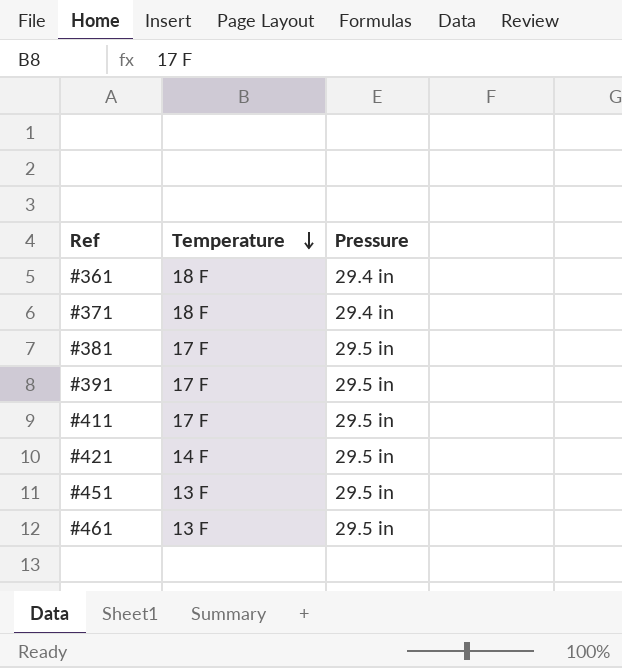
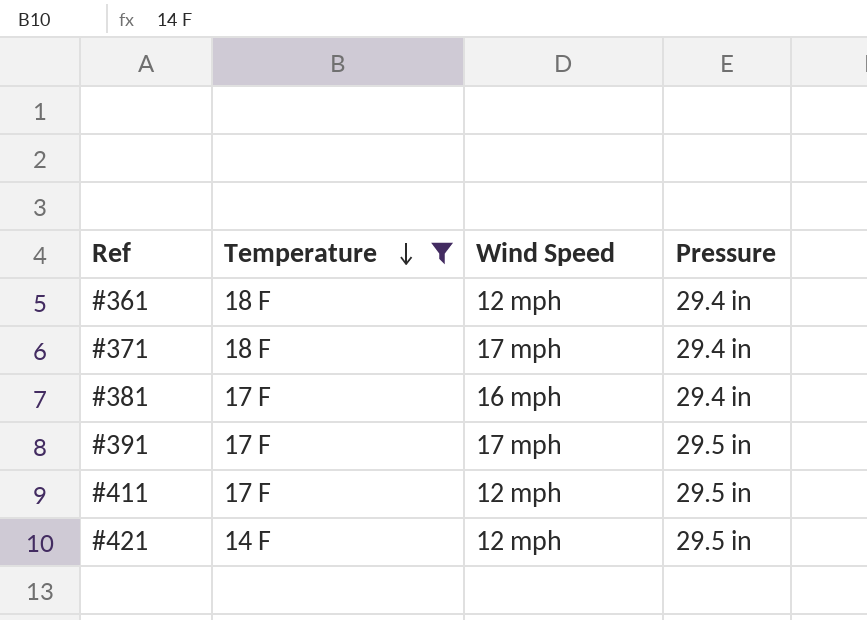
filter: none -> Temperature != 13 F
column Wind Speed | position: none -> 3
#381 | Pressure: 29.5 in -> 29.4 in

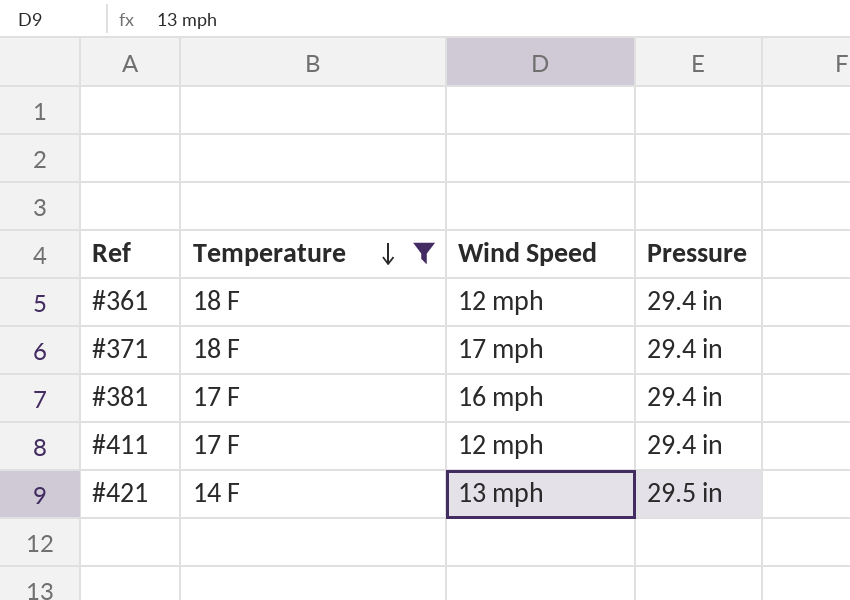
row #391: 17 F | 17 mph | 29.5 in -> none
#411 | Pressure: 29.5 in -> 29.4 in
#421 | Wind Speed: 12 mph -> 13 mph

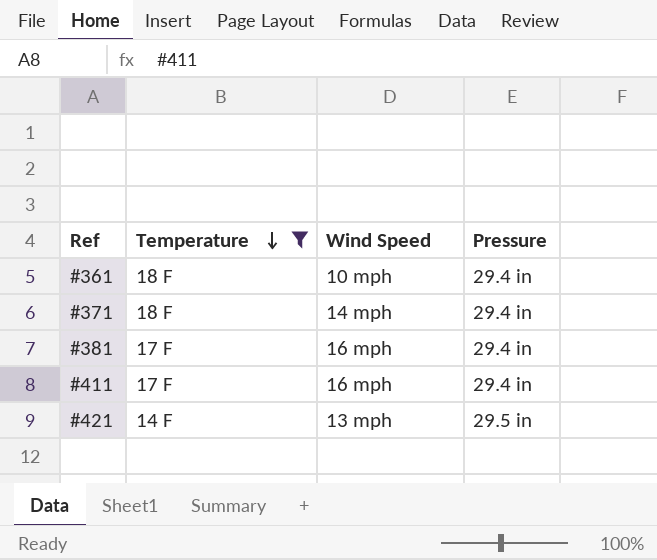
#361 | Wind Speed: 12 mph -> 10 mph
#371 | Wind Speed: 17 mph -> 14 mph
#411 | Wind Speed: 12 mph -> 16 mph

